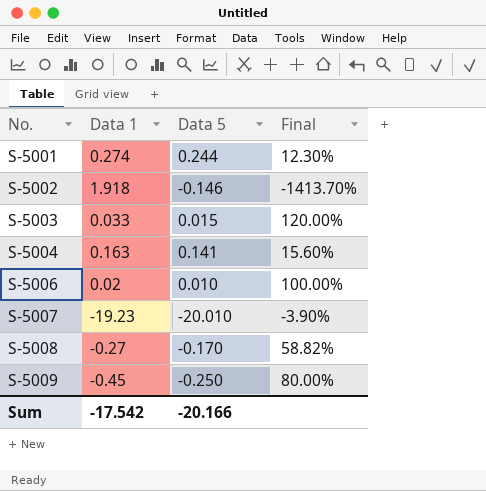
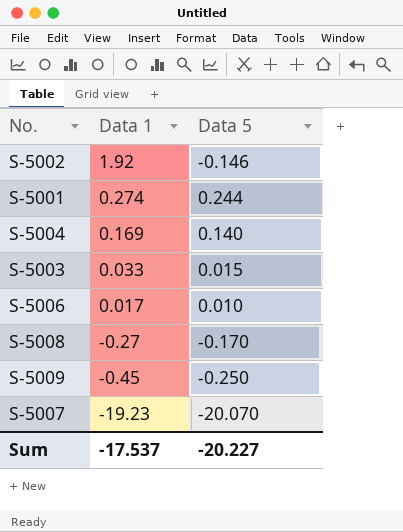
row order: No. ascending -> Data 1 descending
column Final | formula: ([Data 1] - [Data 5]) / [Data 5] -> none
S-5002 | Data 1: 1.918 -> 1.92
S-5004 | Data 1: 0.163 -> 0.169
S-5004 | Data 5: 0.141 -> 0.140
S-5006 | Data 1: 0.02 -> 0.017
S-5007 | Data 5: -20.010 -> -20.070
Sum | Data 1: -17.542 -> -17.537
Sum | Data 5: -20.166 -> -20.227

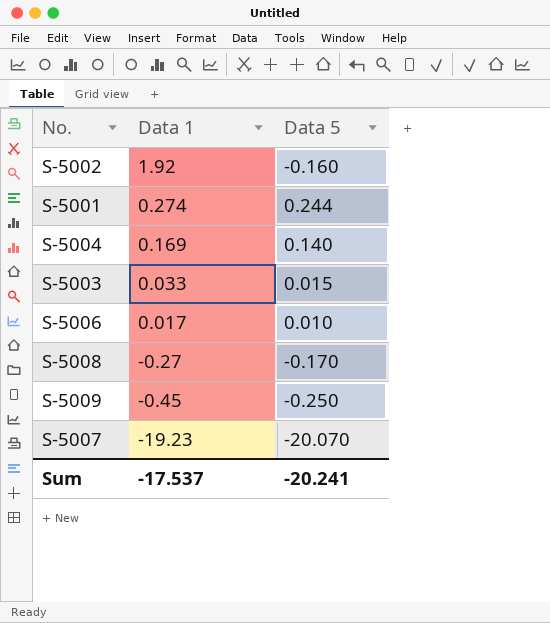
S-5002 | Data 5: -0.146 -> -0.160
Sum | Data 5: -20.227 -> -20.241

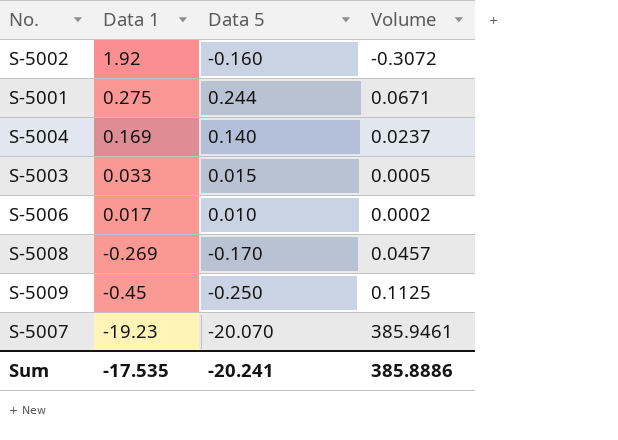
column Volume | formula: none -> [Data 1] * [Data 5]
S-5001 | Data 1: 0.274 -> 0.275
S-5008 | Data 1: -0.27 -> -0.269
Sum | Data 1: -17.537 -> -17.535

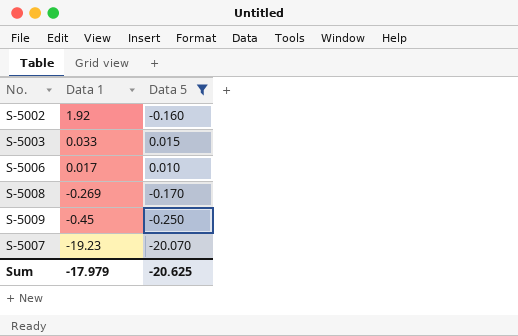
filter: none -> Data 5 <= 0.015
column Volume | formula: [Data 1] * [Data 5] -> none
Sum | Data 1: -17.535 -> -17.979
Sum | Data 5: -20.241 -> -20.625

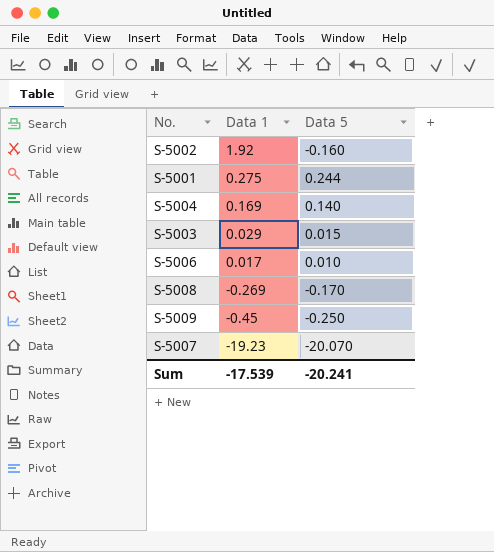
filter: Data 5 <= 0.015 -> none
S-5003 | Data 1: 0.033 -> 0.029
Sum | Data 1: -17.979 -> -17.539
Sum | Data 5: -20.625 -> -20.241

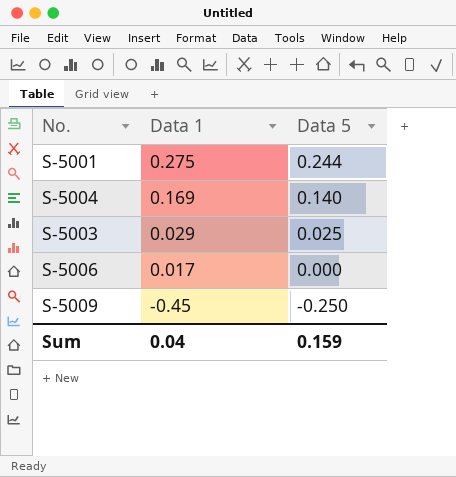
row S-5002: 1.92 | -0.160 -> none
row S-5008: -0.269 | -0.170 -> none
row S-5007: -19.23 | -20.070 -> none
S-5003 | Data 5: 0.015 -> 0.025
S-5006 | Data 5: 0.010 -> 0.000
Sum | Data 1: -17.539 -> 0.04
Sum | Data 5: -20.241 -> 0.159

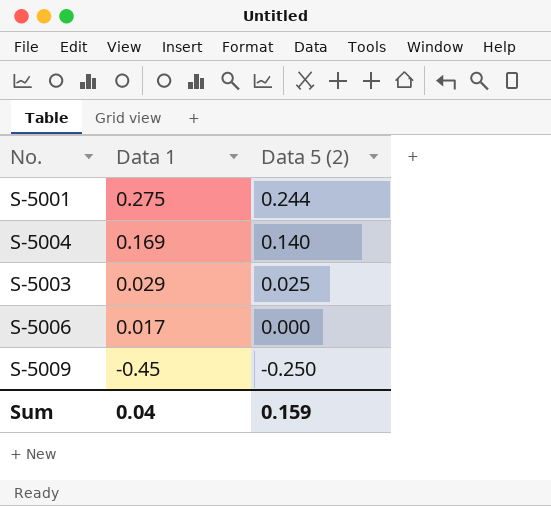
column name: Data 5 -> Data 5 (2)

